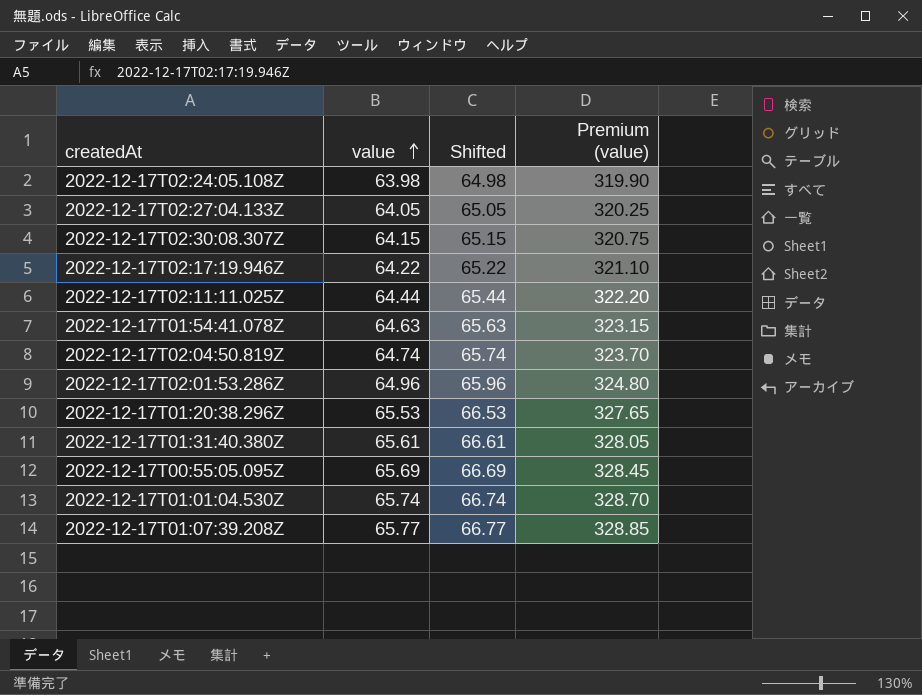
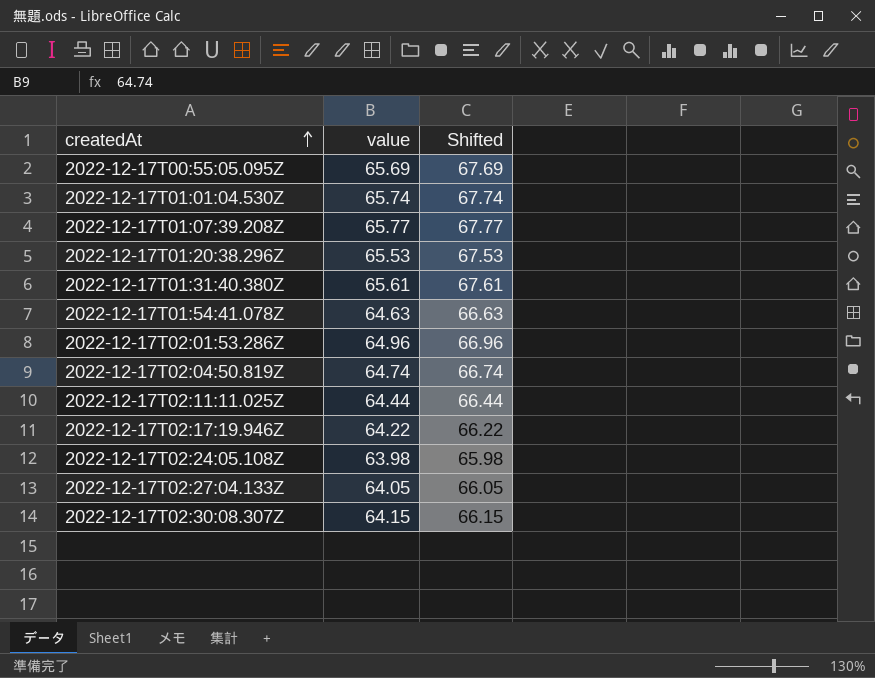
row order: value ascending -> createdAt ascending
column Premium (value) | formula: [value] * 5 -> none
column Shifted | formula: [value] + 1 -> [value] + 2

